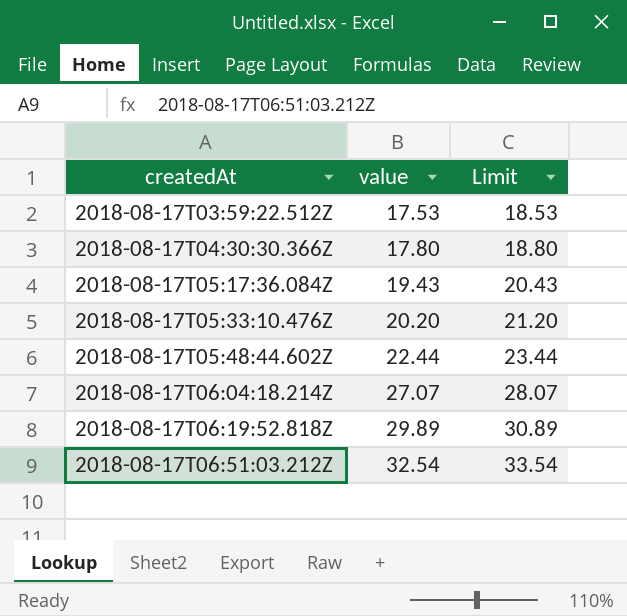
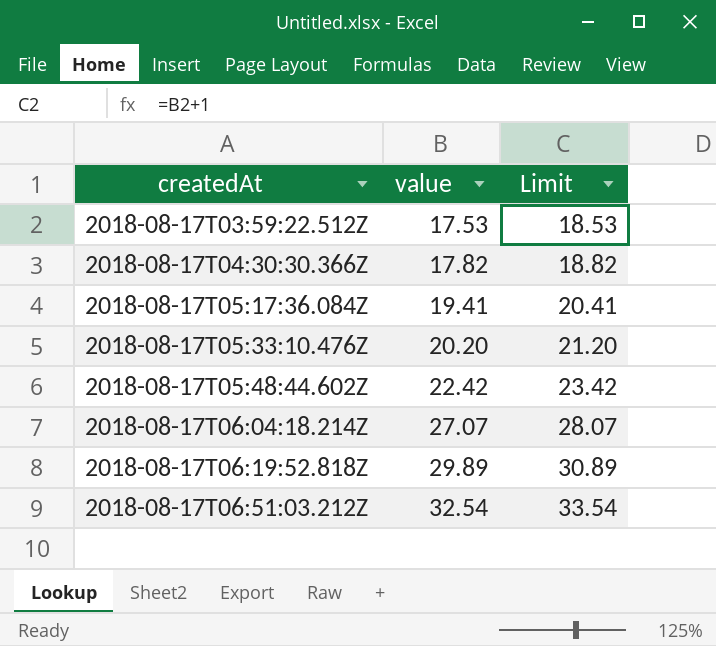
2018-08-17T04:30:30.366Z | value: 17.80 -> 17.82
2018-08-17T04:30:30.366Z | Limit: 18.80 -> 18.82
2018-08-17T05:17:36.084Z | value: 19.43 -> 19.41
2018-08-17T05:17:36.084Z | Limit: 20.43 -> 20.41
2018-08-17T05:48:44.602Z | value: 22.44 -> 22.42
2018-08-17T05:48:44.602Z | Limit: 23.44 -> 23.42

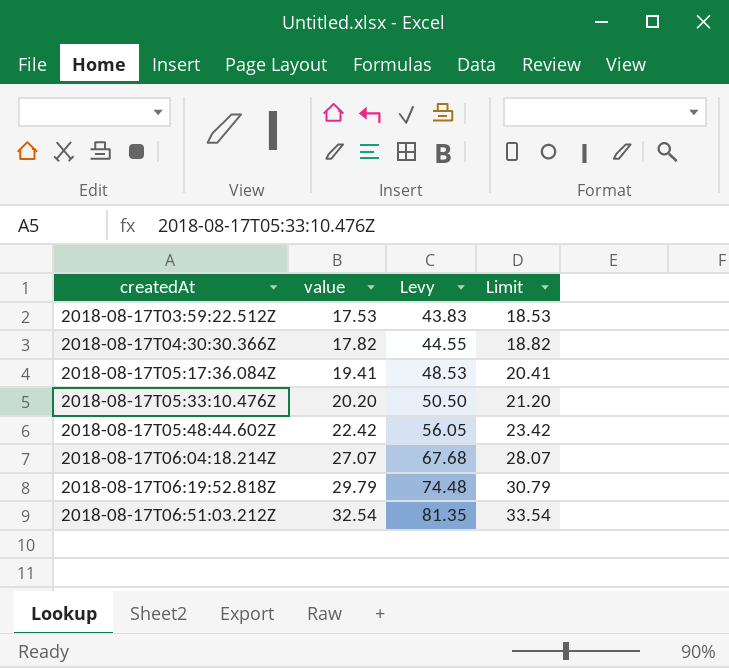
column Levy | formula: none -> [value] * 2.5
2018-08-17T06:19:52.818Z | value: 29.89 -> 29.79
2018-08-17T06:19:52.818Z | Limit: 30.89 -> 30.79

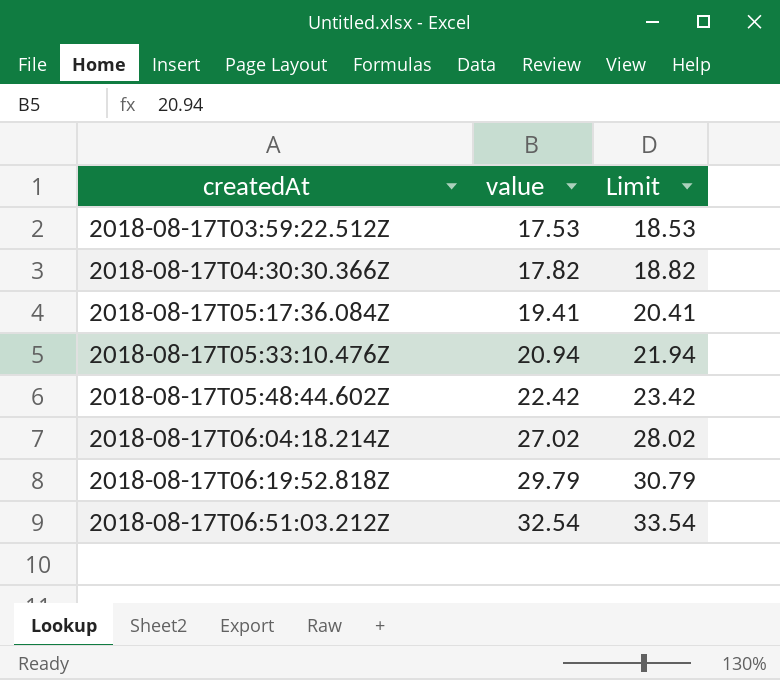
column Levy | formula: [value] * 2.5 -> none
2018-08-17T05:33:10.476Z | value: 20.20 -> 20.94
2018-08-17T05:33:10.476Z | Limit: 21.20 -> 21.94
2018-08-17T06:04:18.214Z | value: 27.07 -> 27.02
2018-08-17T06:04:18.214Z | Limit: 28.07 -> 28.02

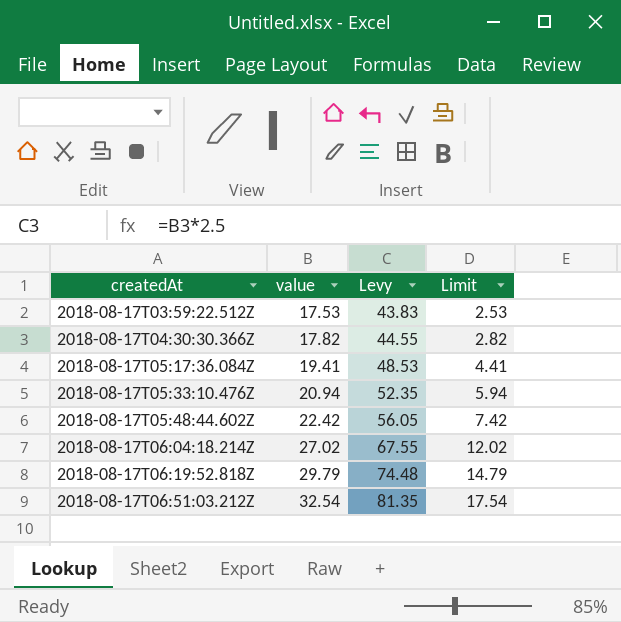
column Levy | formula: none -> [value] * 2.5
column Limit | formula: [value] + 1 -> [value] - 15

